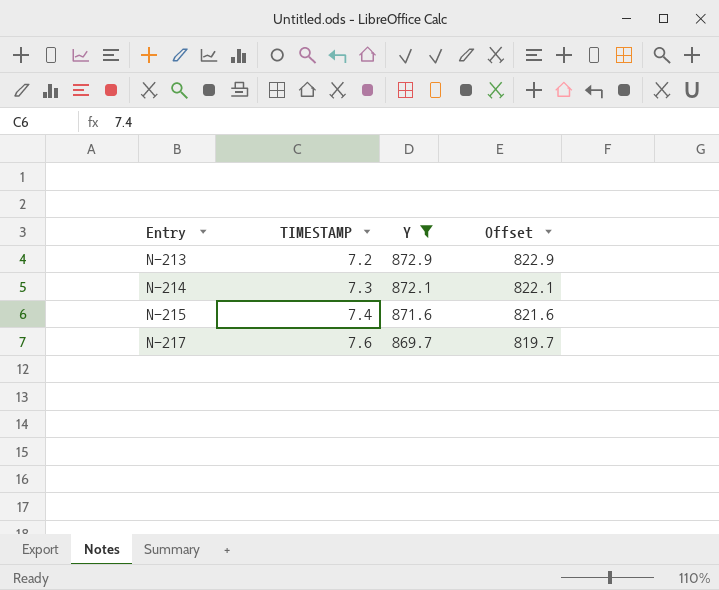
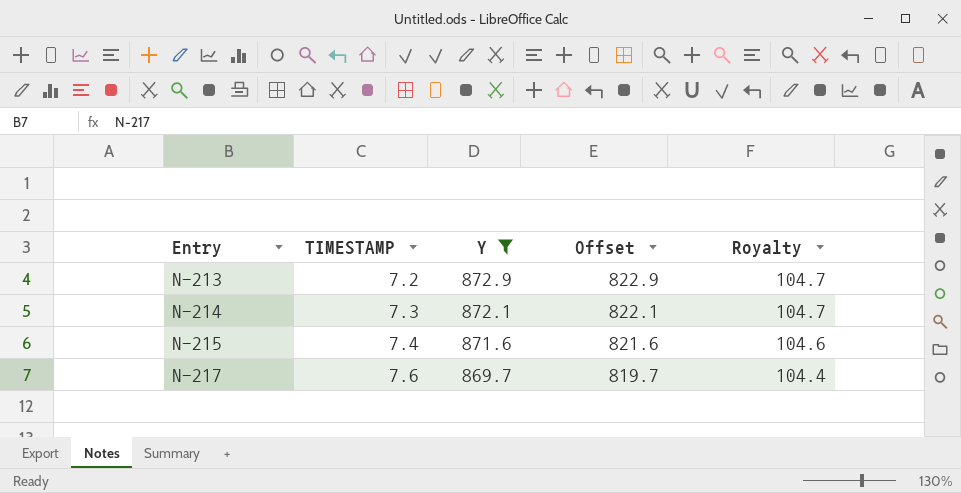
column Royalty | formula: none -> [Y] * 0.12

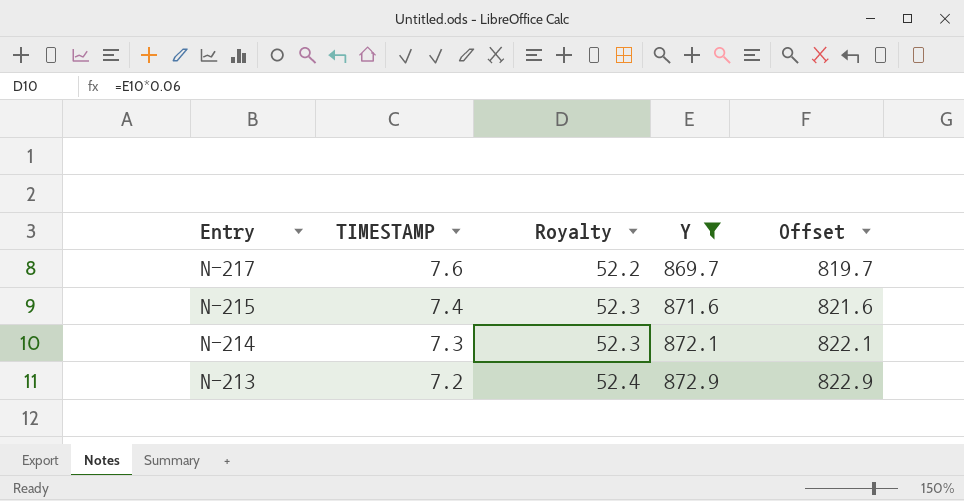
row order: Entry ascending -> Entry descending
column Royalty | formula: [Y] * 0.12 -> [Y] * 0.06
column Royalty | position: 5 -> 3

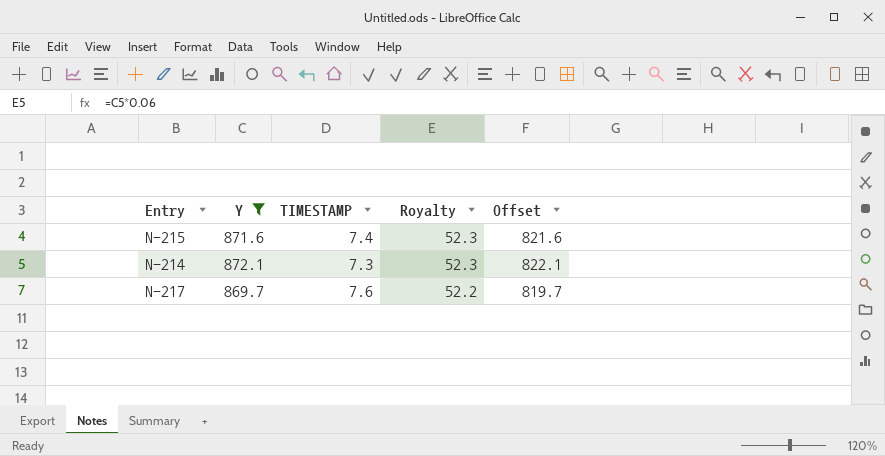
row order: Entry descending -> Royalty descending
column Y | position: 4 -> 2
row N-213: 7.2 | 52.4 | 872.9 | 822.9 -> none

